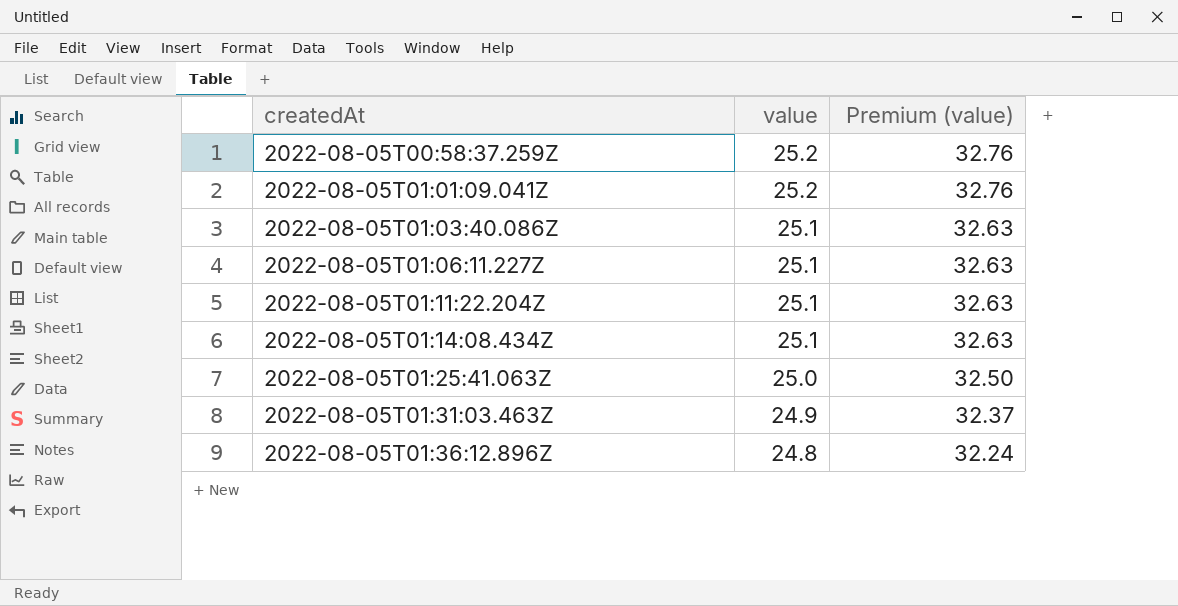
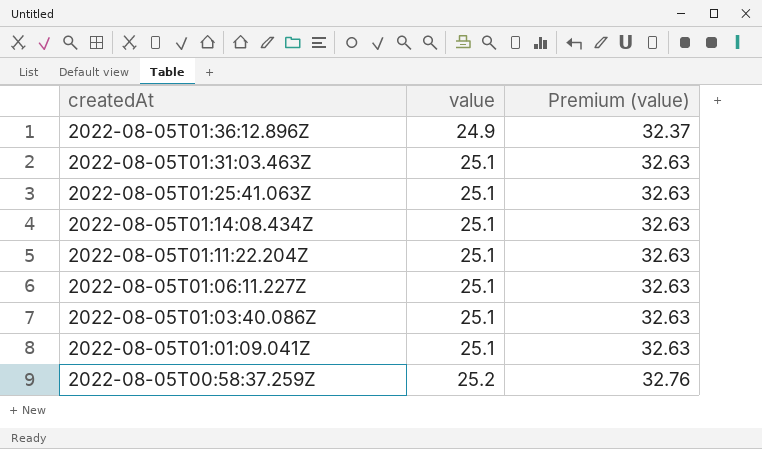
row order: createdAt ascending -> createdAt descending
2022-08-05T01:36:12.896Z | value: 24.8 -> 24.9
2022-08-05T01:36:12.896Z | Premium (value): 32.24 -> 32.37
2022-08-05T01:31:03.463Z | value: 24.9 -> 25.1
2022-08-05T01:31:03.463Z | Premium (value): 32.37 -> 32.63
2022-08-05T01:25:41.063Z | value: 25.0 -> 25.1
2022-08-05T01:25:41.063Z | Premium (value): 32.50 -> 32.63
2022-08-05T01:01:09.041Z | value: 25.2 -> 25.1
2022-08-05T01:01:09.041Z | Premium (value): 32.76 -> 32.63

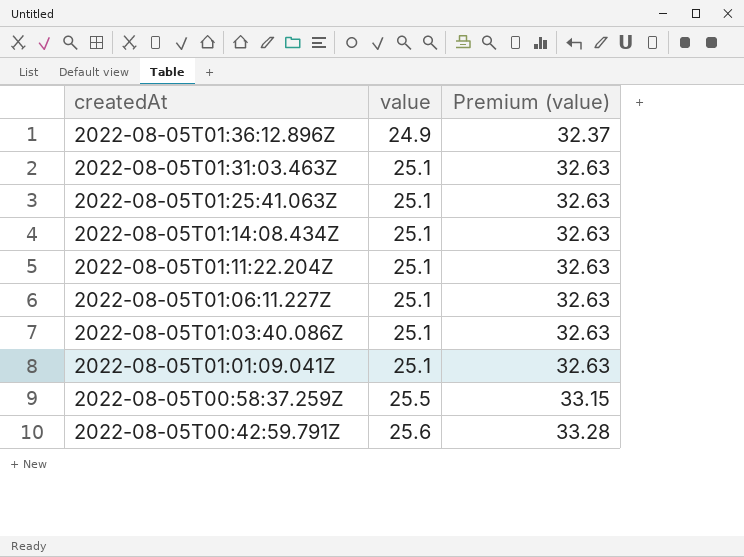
2022-08-05T00:58:37.259Z | value: 25.2 -> 25.5
2022-08-05T00:58:37.259Z | Premium (value): 32.76 -> 33.15
row 2022-08-05T00:42:59.791Z: none -> 25.6 | 33.28

